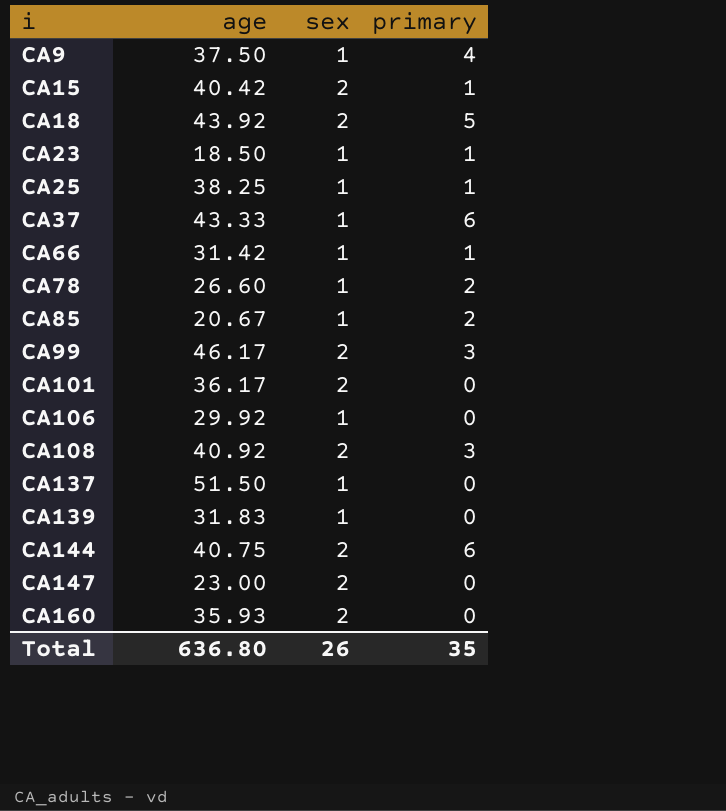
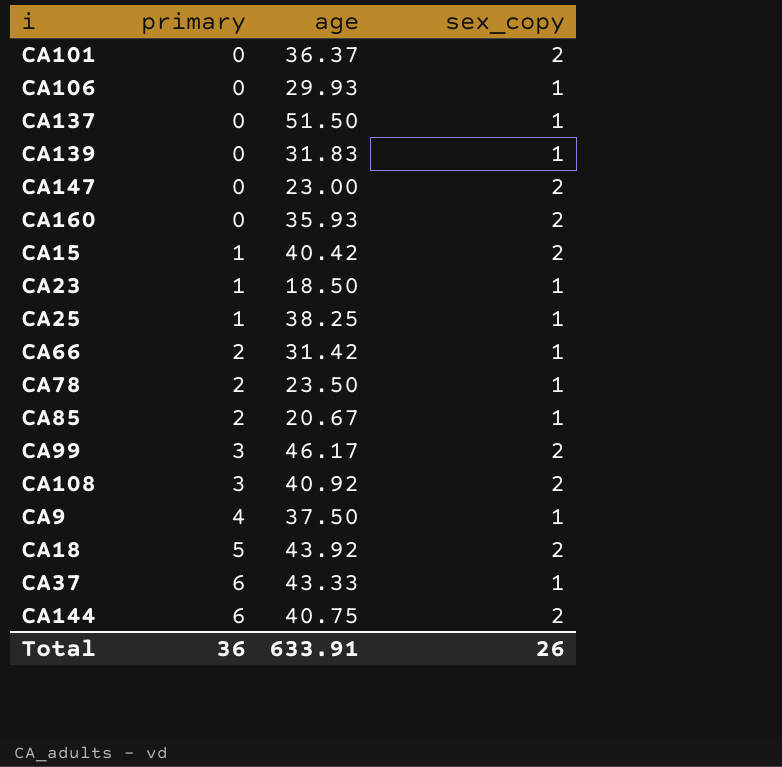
row order: i ascending -> primary ascending
column primary | position: 4 -> 2
column name: sex -> sex_copy
CA101 | age: 36.17 -> 36.37
CA106 | age: 29.92 -> 29.93
CA66 | primary: 1 -> 2
CA78 | age: 26.60 -> 23.50
Total | primary: 35 -> 36
Total | age: 636.80 -> 633.91

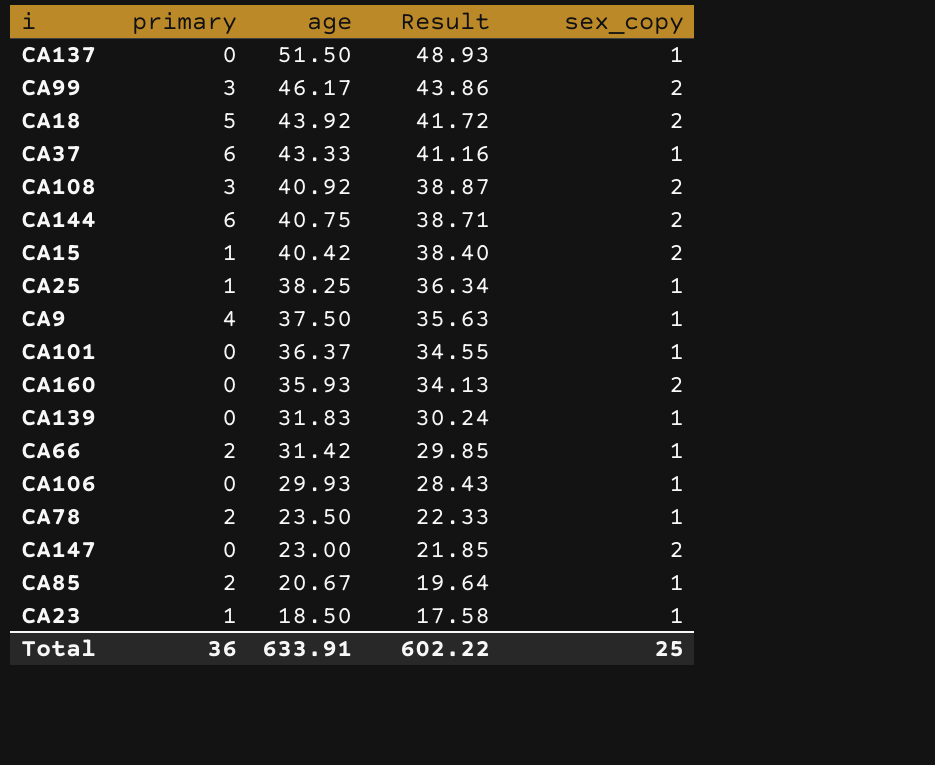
row order: primary ascending -> age descending
column Result | formula: none -> [age] * 0.95
CA101 | sex_copy: 2 -> 1
Total | sex_copy: 26 -> 25

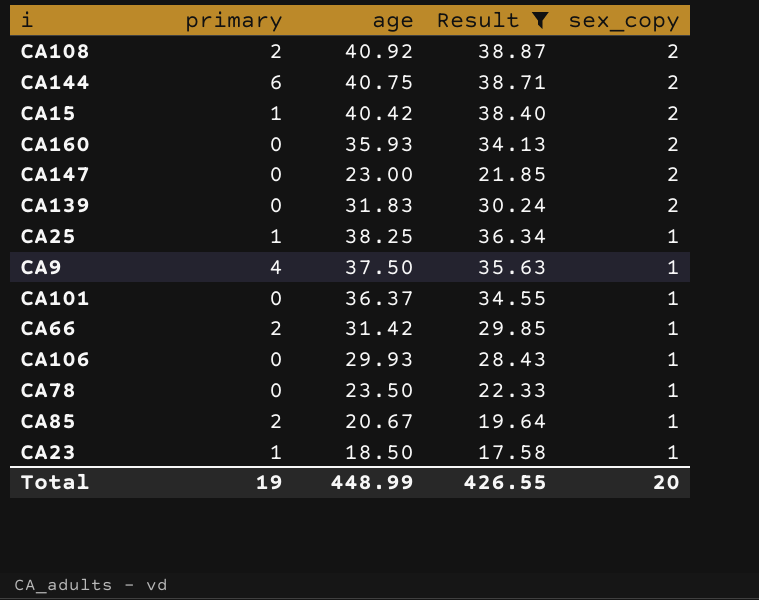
filter: none -> Result <= 38.87
row order: age descending -> sex_copy descending
CA108 | primary: 3 -> 2
CA139 | sex_copy: 1 -> 2
CA78 | primary: 2 -> 0
Total | primary: 36 -> 19
Total | age: 633.91 -> 448.99
Total | Result: 602.22 -> 426.55
Total | sex_copy: 25 -> 20

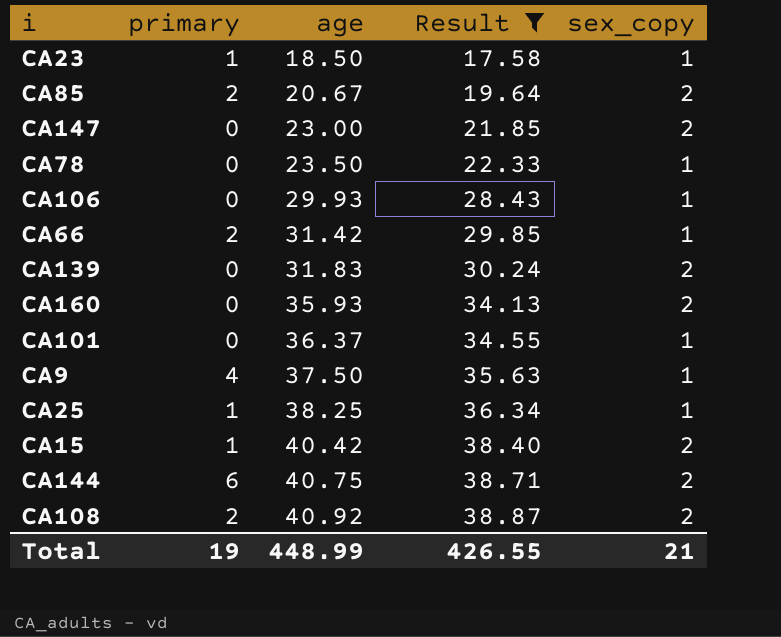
row order: sex_copy descending -> age ascending
CA85 | sex_copy: 1 -> 2
Total | sex_copy: 20 -> 21

